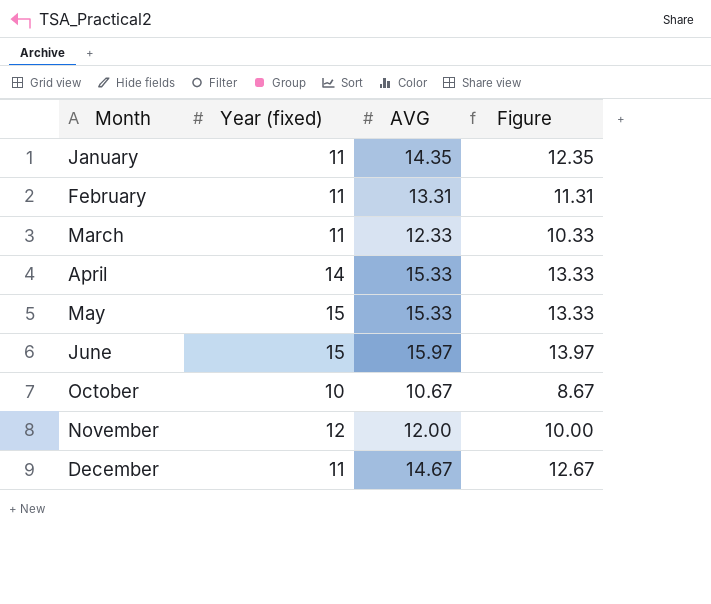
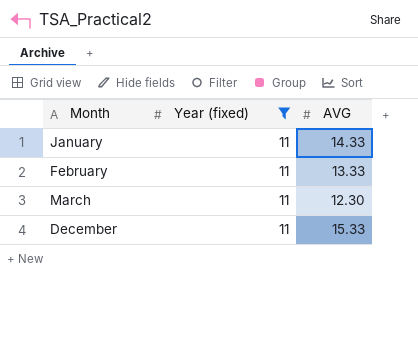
filter: none -> Year (fixed) = 11
column Figure | formula: [AVG] - 2 -> none
January | AVG: 14.35 -> 14.33
February | AVG: 13.31 -> 13.33
March | AVG: 12.33 -> 12.30
December | AVG: 14.67 -> 15.33

